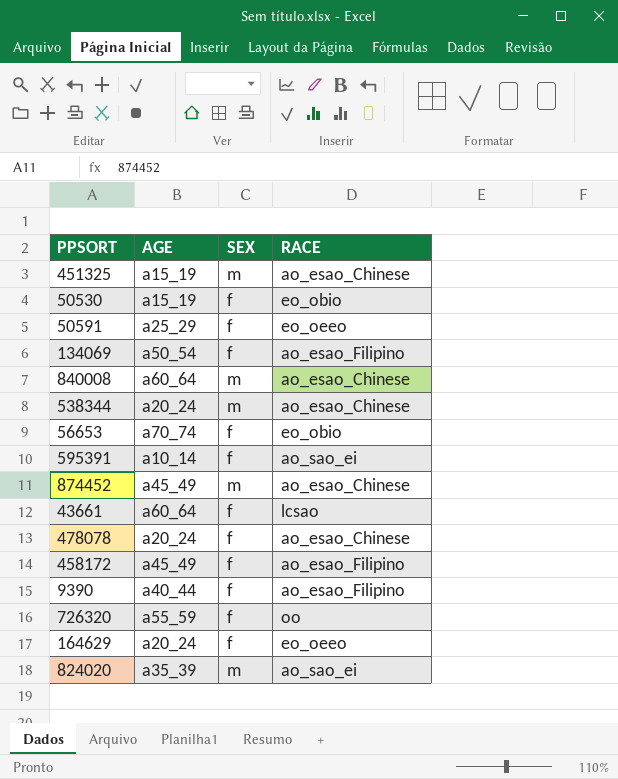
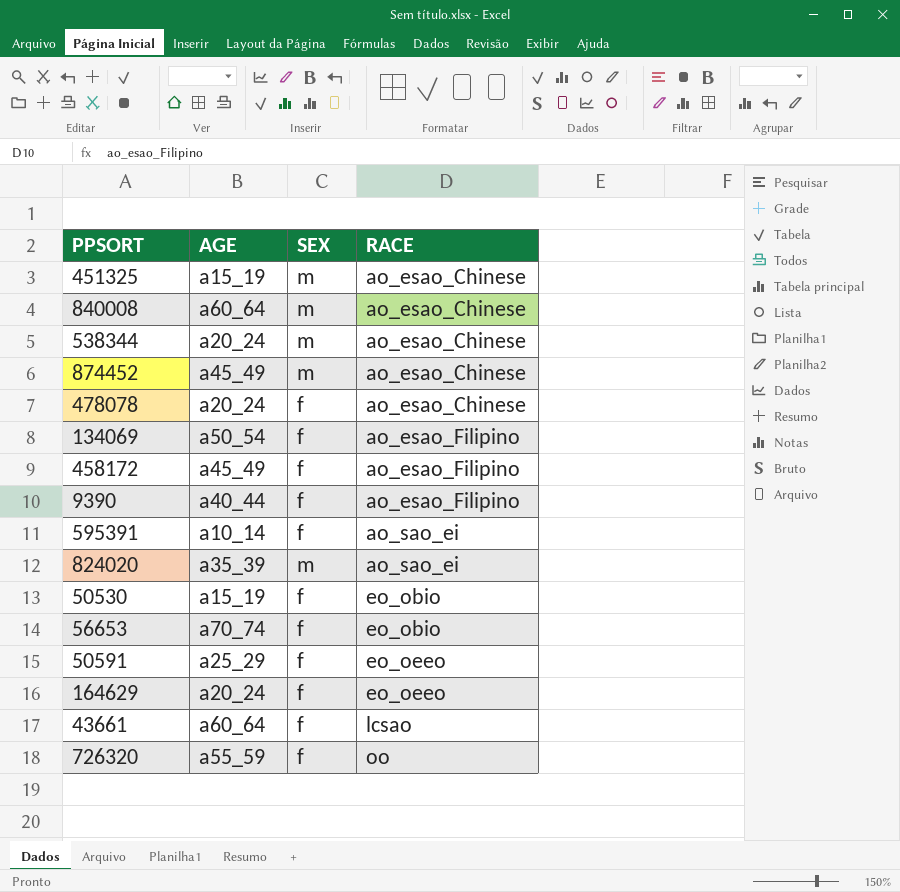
row order: none -> RACE ascending

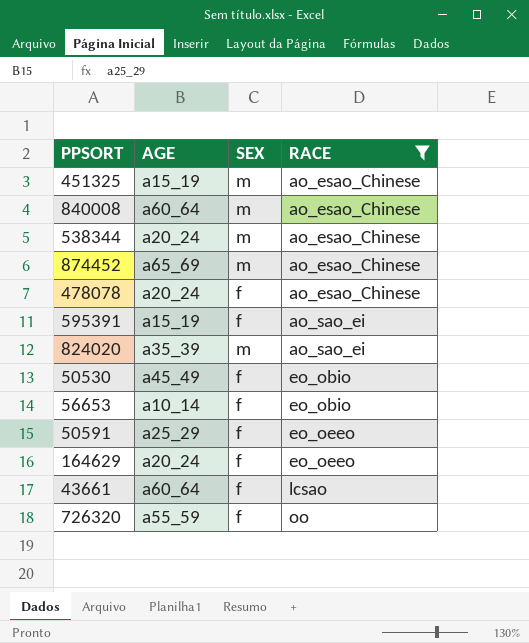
filter: none -> RACE != ao_esao_Filipino
874452 | AGE: a45_49 -> a65_69
595391 | AGE: a10_14 -> a15_19
50530 | AGE: a15_19 -> a45_49
56653 | AGE: a70_74 -> a10_14

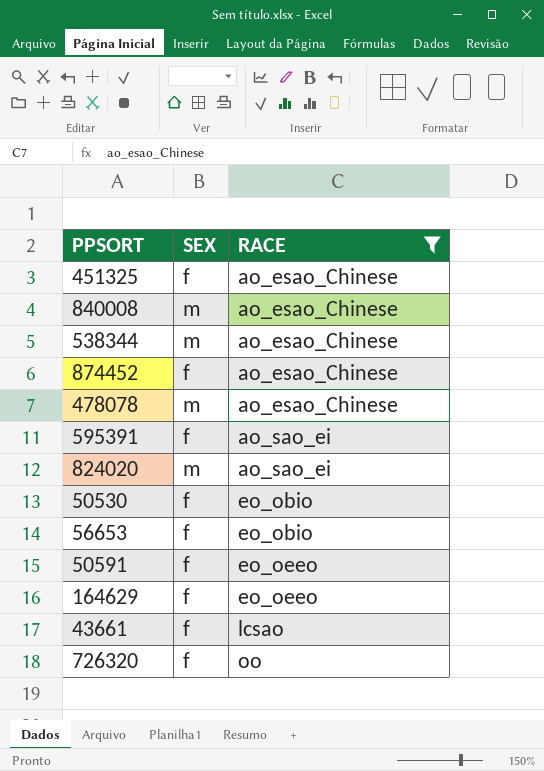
column AGE | position: 2 -> none
451325 | SEX: m -> f
874452 | SEX: m -> f
478078 | SEX: f -> m

